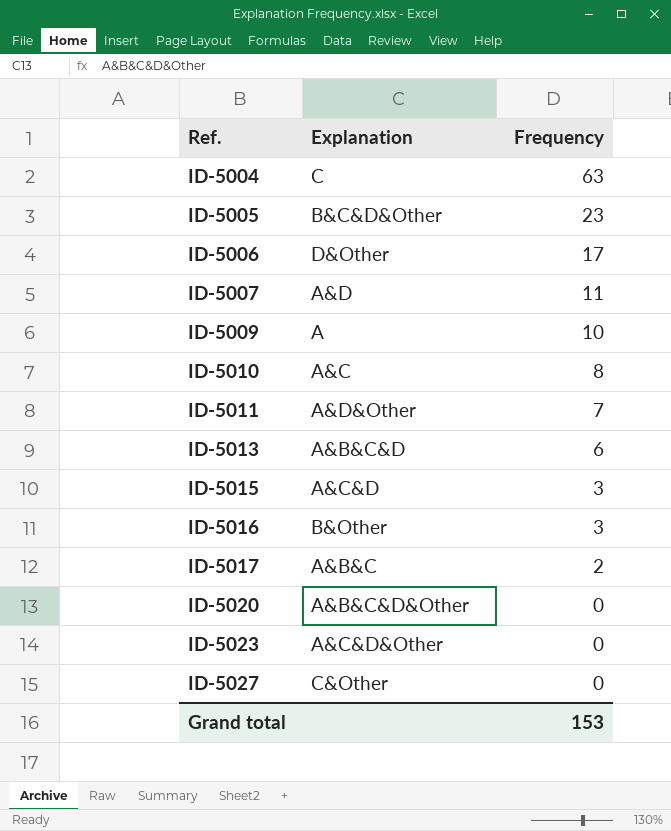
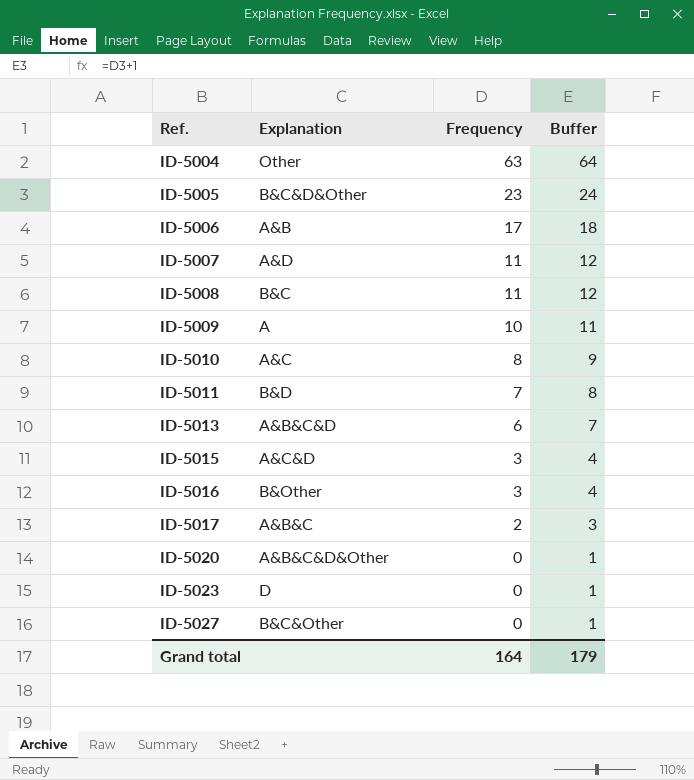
column Buffer | formula: none -> [Frequency] + 1
ID-5004 | Explanation: C -> Other
ID-5006 | Explanation: D&Other -> A&B
row ID-5008: none -> B&C | 11 | 12
ID-5011 | Explanation: A&D&Other -> B&D
ID-5023 | Explanation: A&C&D&Other -> D
ID-5027 | Explanation: C&Other -> B&C&Other
Grand total | Frequency: 153 -> 164

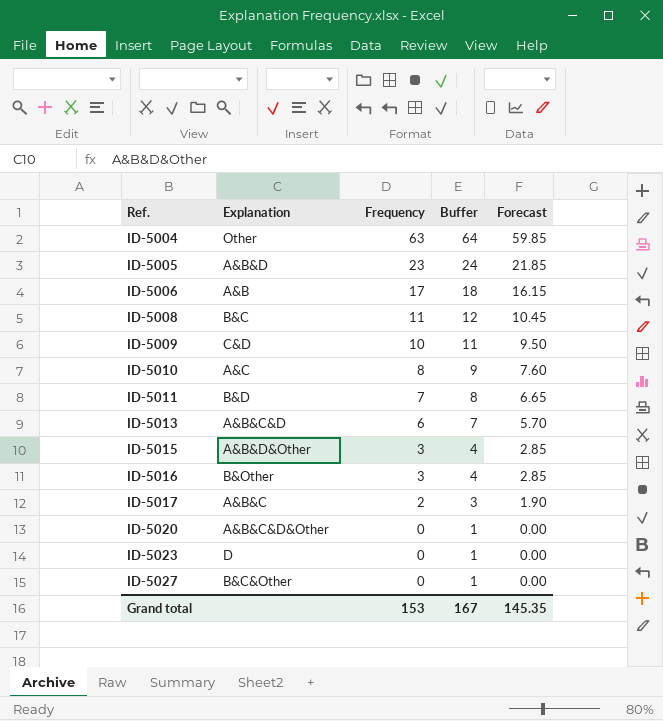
column Forecast | formula: none -> [Frequency] * 0.95
row ID-5007: A&D | 11 | 12 -> none
ID-5005 | Explanation: B&C&D&Other -> A&B&D
ID-5009 | Explanation: A -> C&D
ID-5015 | Explanation: A&C&D -> A&B&D&Other
Grand total | Frequency: 164 -> 153
Grand total | Buffer: 179 -> 167

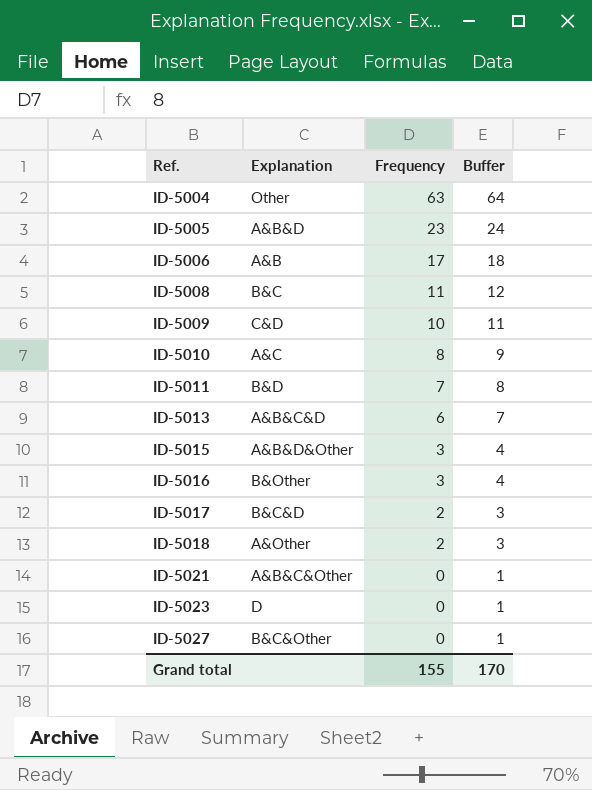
column Forecast | formula: [Frequency] * 0.95 -> none
row ID-5020: A&B&C&D&Other | 0 | 1 | 0.00 -> none
ID-5017 | Explanation: A&B&C -> B&C&D
row ID-5018: none -> A&Other | 2 | 3
row ID-5021: none -> A&B&C&Other | 0 | 1
Grand total | Frequency: 153 -> 155
Grand total | Buffer: 167 -> 170

